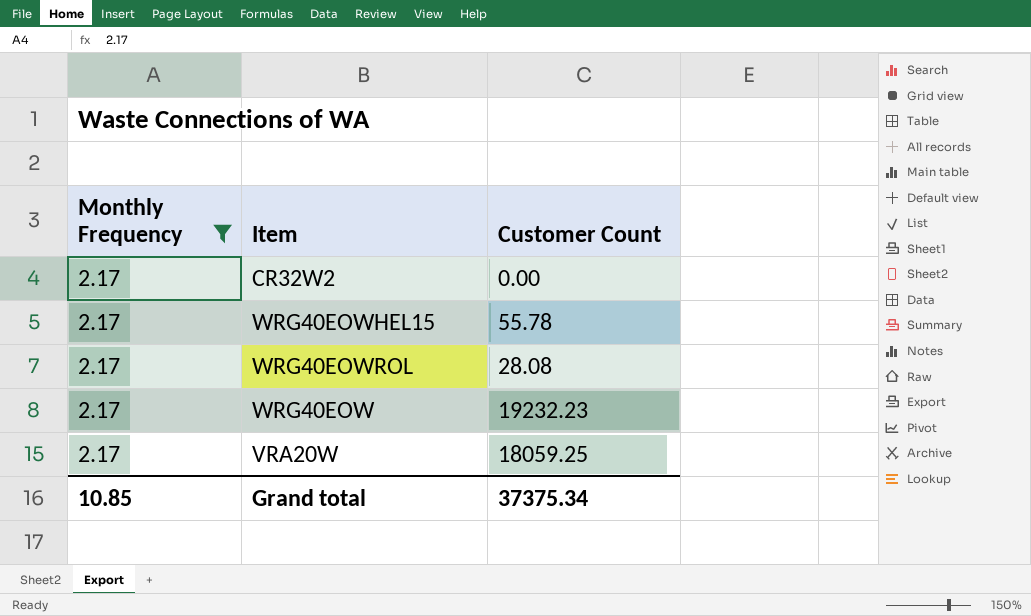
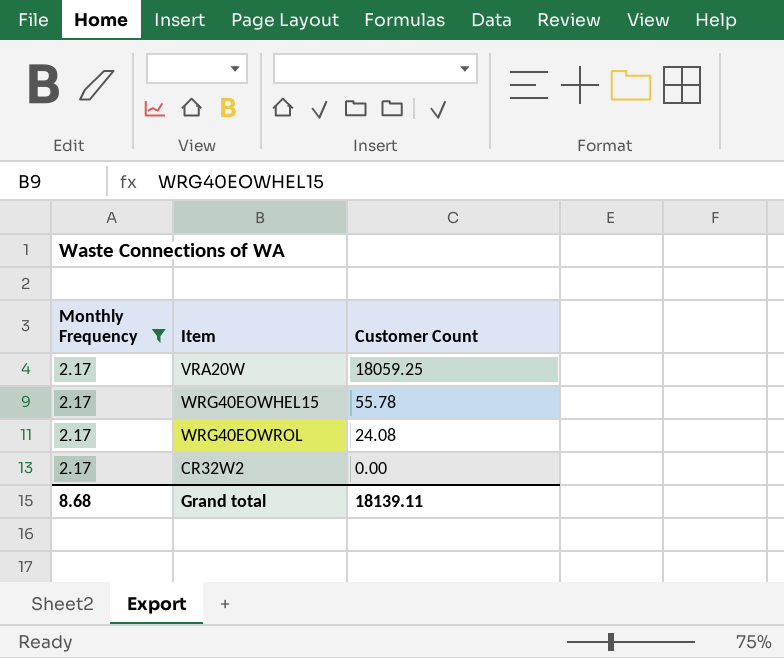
row order: none -> Customer Count descending
row WRG40EOW: 2.17 | 19232.23 -> none
WRG40EOWROL | Customer Count: 28.08 -> 24.08
Grand total | Monthly Frequency: 10.85 -> 8.68
Grand total | Customer Count: 37375.34 -> 18139.11

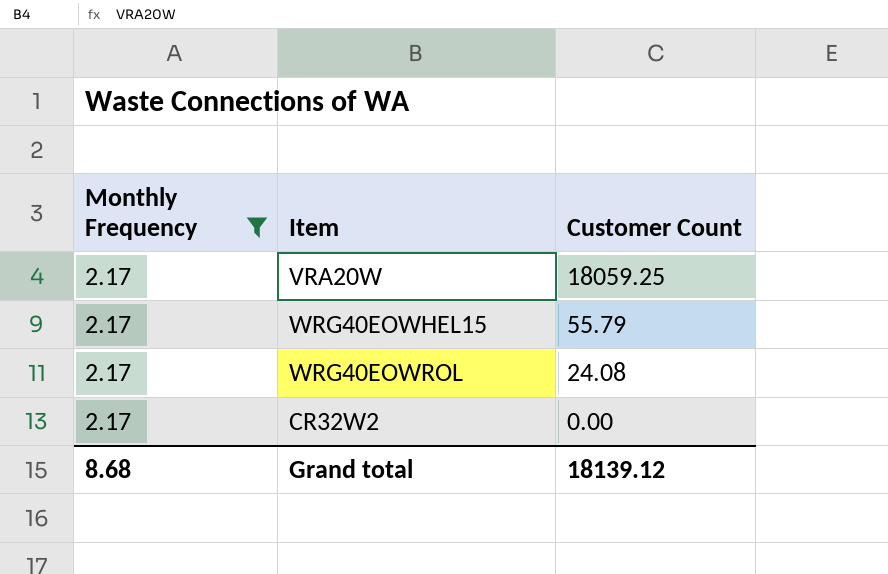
WRG40EOWHEL15 | Customer Count: 55.78 -> 55.79
Grand total | Customer Count: 18139.11 -> 18139.12

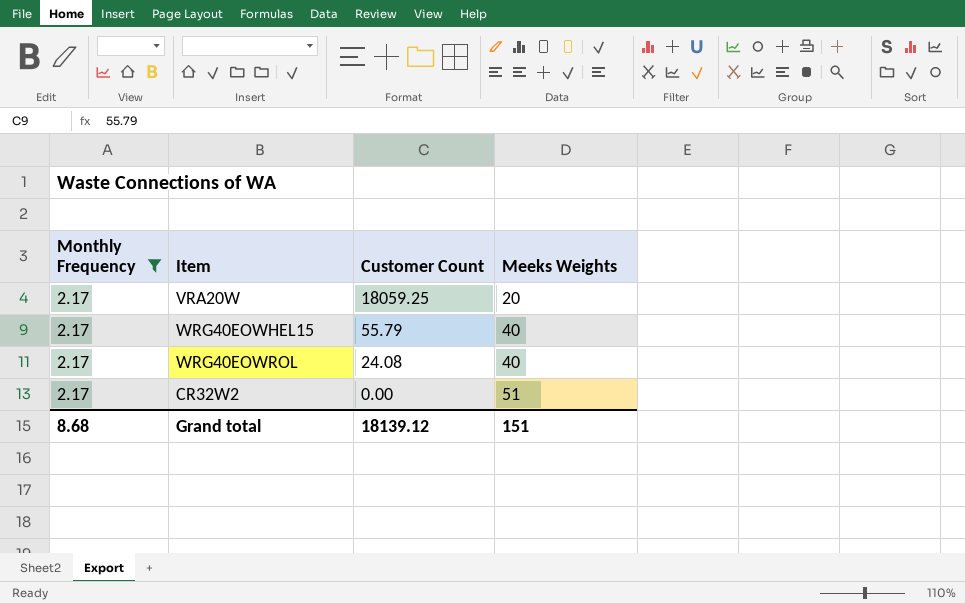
column Meeks Weights | position: none -> 4

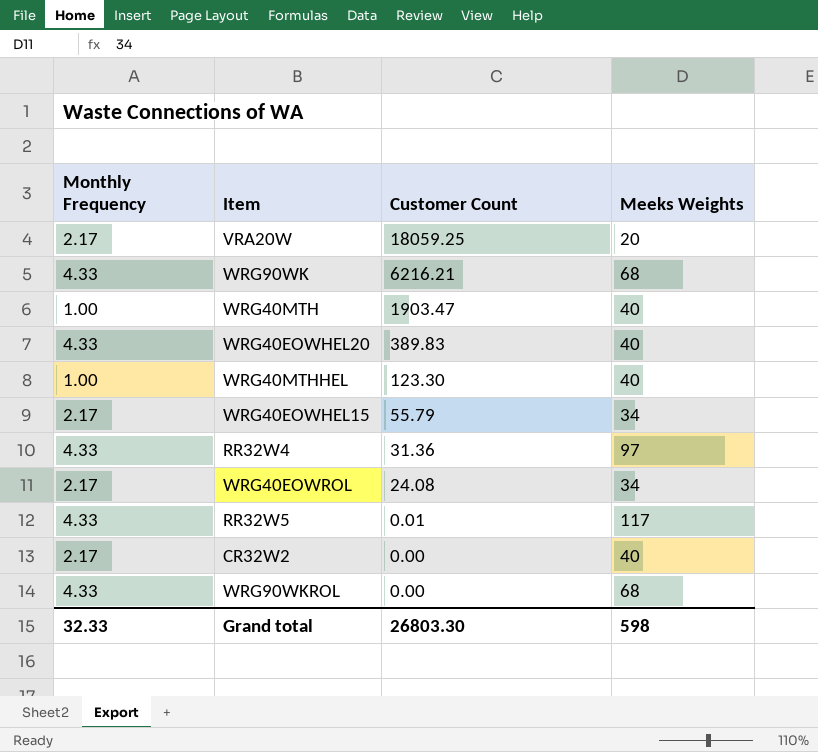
filter: Monthly Frequency = 2.17 -> none
WRG40EOWHEL15 | Meeks Weights: 40 -> 34
WRG40EOWROL | Meeks Weights: 40 -> 34
CR32W2 | Meeks Weights: 51 -> 40
Grand total | Monthly Frequency: 8.68 -> 32.33
Grand total | Customer Count: 18139.12 -> 26803.30
Grand total | Meeks Weights: 151 -> 598

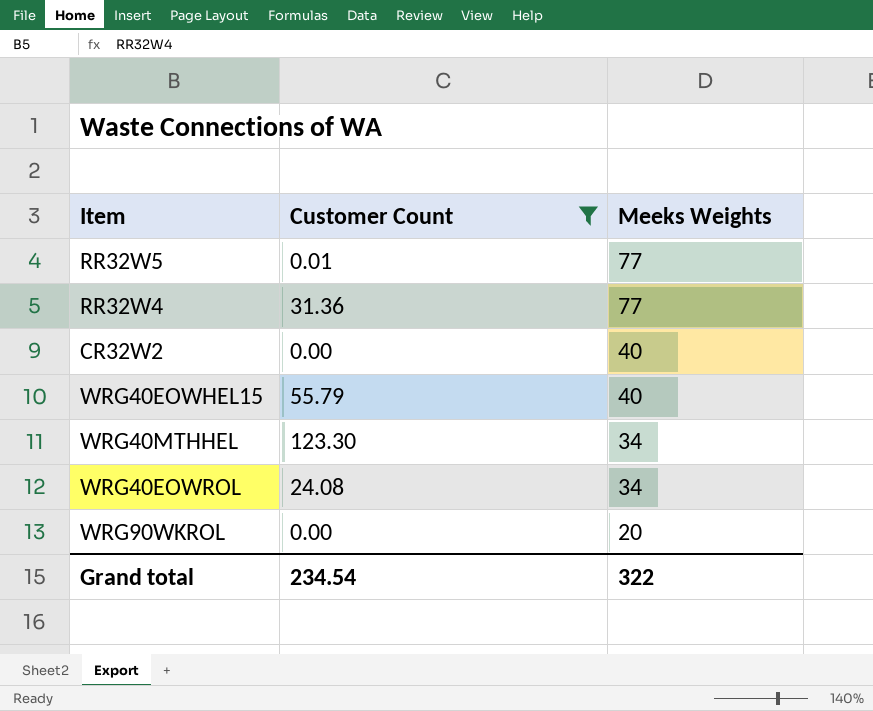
filter: none -> Customer Count <= 123.30
row order: Customer Count descending -> Meeks Weights descending
column Monthly Frequency | position: 1 -> none
RR32W5 | Meeks Weights: 117 -> 77
RR32W4 | Meeks Weights: 97 -> 77
WRG40EOWHEL15 | Meeks Weights: 34 -> 40
WRG40MTHHEL | Meeks Weights: 40 -> 34
WRG90WKROL | Meeks Weights: 68 -> 20
Grand total | Customer Count: 26803.30 -> 234.54
Grand total | Meeks Weights: 598 -> 322

